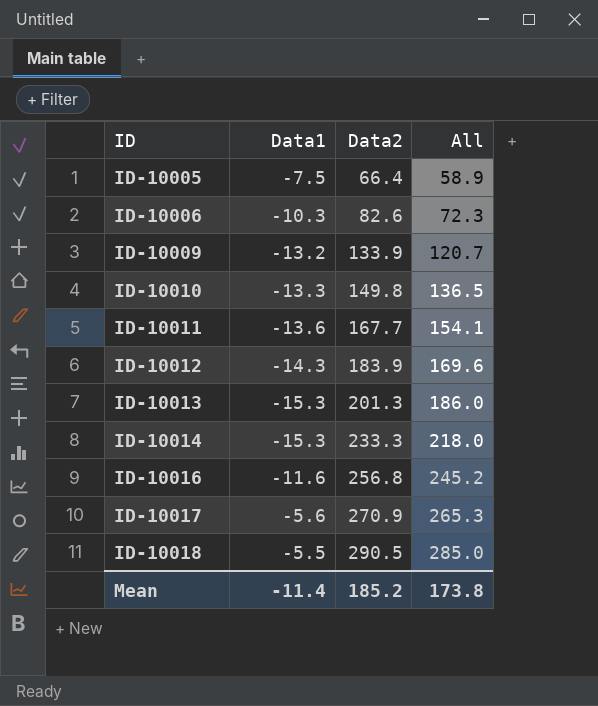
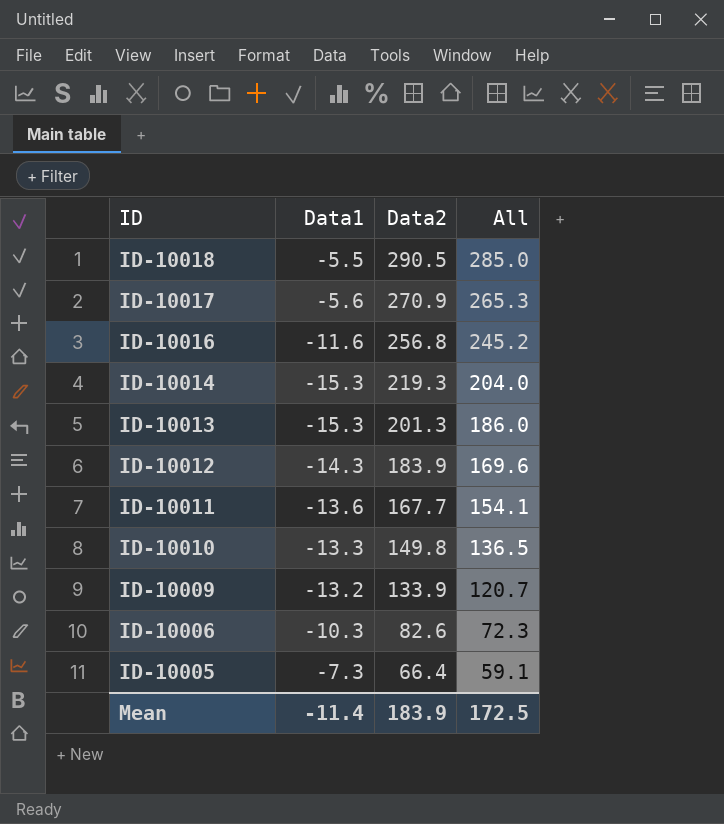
row order: ID ascending -> ID descending
ID-10014 | Data2: 233.3 -> 219.3
ID-10014 | All: 218.0 -> 204.0
ID-10005 | Data1: -7.5 -> -7.3
ID-10005 | All: 58.9 -> 59.1
Mean | Data2: 185.2 -> 183.9
Mean | All: 173.8 -> 172.5

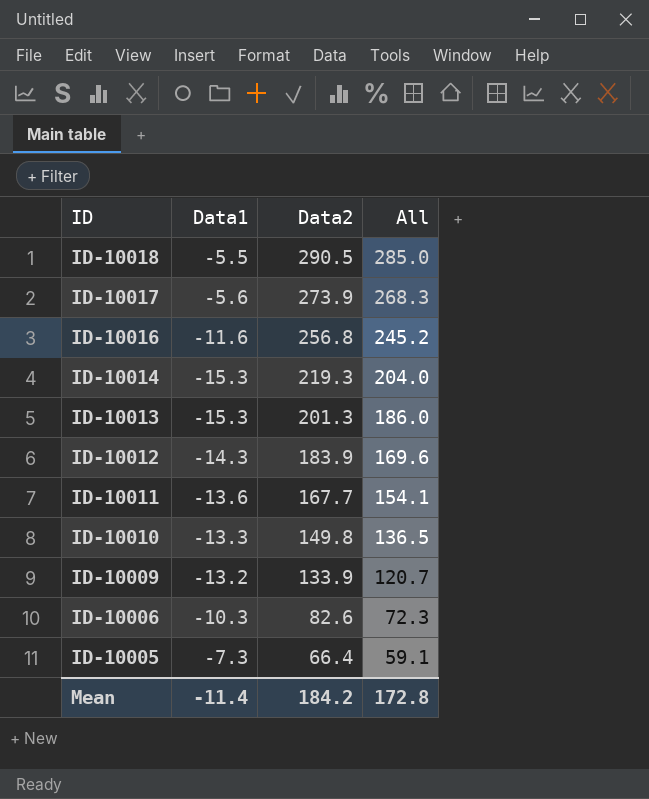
ID-10017 | Data2: 270.9 -> 273.9
ID-10017 | All: 265.3 -> 268.3
Mean | Data2: 183.9 -> 184.2
Mean | All: 172.5 -> 172.8

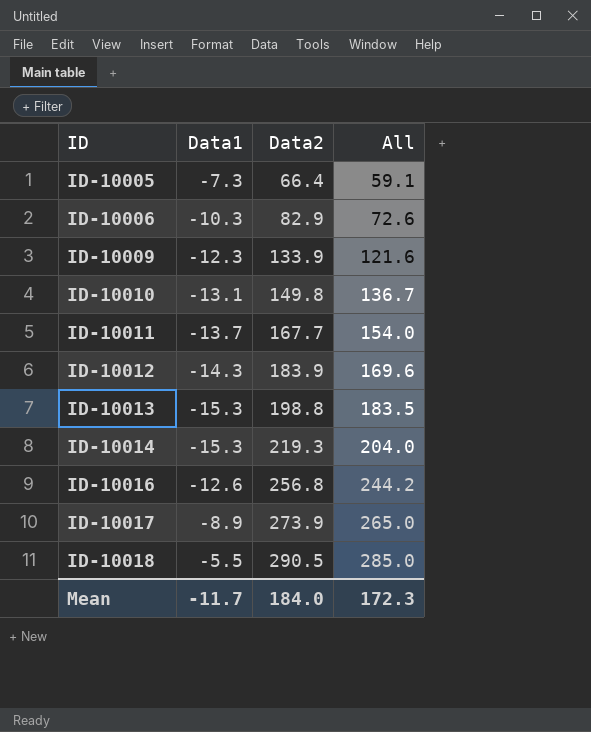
row order: ID descending -> ID ascending
ID-10006 | Data2: 82.6 -> 82.9
ID-10006 | All: 72.3 -> 72.6
ID-10009 | Data1: -13.2 -> -12.3
ID-10009 | All: 120.7 -> 121.6
ID-10010 | Data1: -13.3 -> -13.1
ID-10010 | All: 136.5 -> 136.7
ID-10011 | Data1: -13.6 -> -13.7
ID-10011 | All: 154.1 -> 154.0
ID-10013 | Data2: 201.3 -> 198.8
ID-10013 | All: 186.0 -> 183.5
ID-10016 | Data1: -11.6 -> -12.6
ID-10016 | All: 245.2 -> 244.2
ID-10017 | Data1: -5.6 -> -8.9
ID-10017 | All: 268.3 -> 265.0
Mean | Data1: -11.4 -> -11.7
Mean | Data2: 184.2 -> 184.0
Mean | All: 172.8 -> 172.3

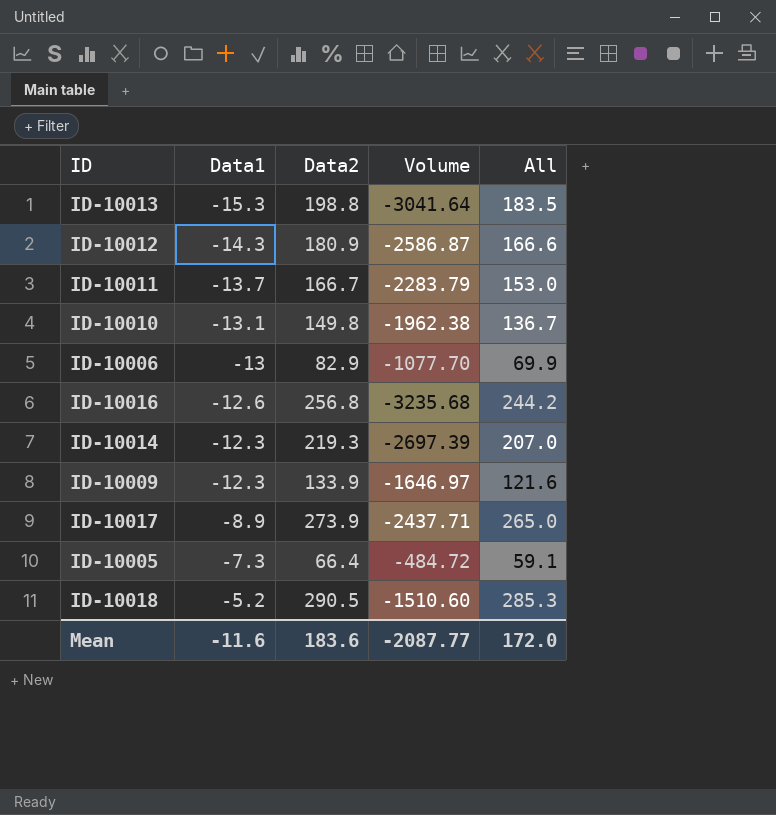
row order: ID ascending -> Data1 ascending
column Volume | formula: none -> [Data1] * [Data2]
ID-10012 | Data2: 183.9 -> 180.9
ID-10012 | All: 169.6 -> 166.6
ID-10011 | Data2: 167.7 -> 166.7
ID-10011 | All: 154.0 -> 153.0
ID-10006 | Data1: -10.3 -> -13
ID-10006 | All: 72.6 -> 69.9
ID-10014 | Data1: -15.3 -> -12.3
ID-10014 | All: 204.0 -> 207.0
ID-10018 | Data1: -5.5 -> -5.2
ID-10018 | All: 285.0 -> 285.3
Mean | Data1: -11.7 -> -11.6
Mean | Data2: 184.0 -> 183.6
Mean | All: 172.3 -> 172.0

